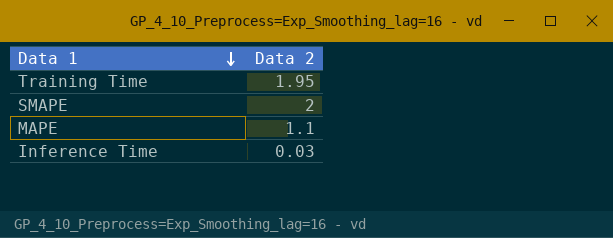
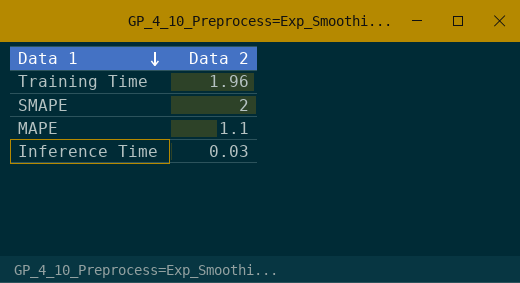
Training Time | Data 2: 1.95 -> 1.96

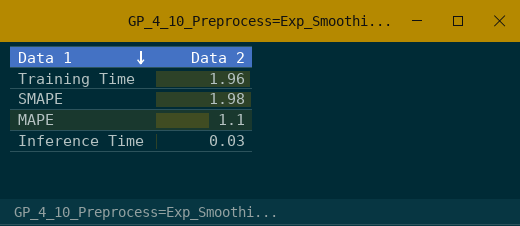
SMAPE | Data 2: 2 -> 1.98

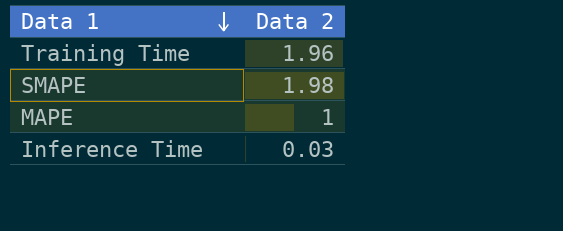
MAPE | Data 2: 1.1 -> 1

